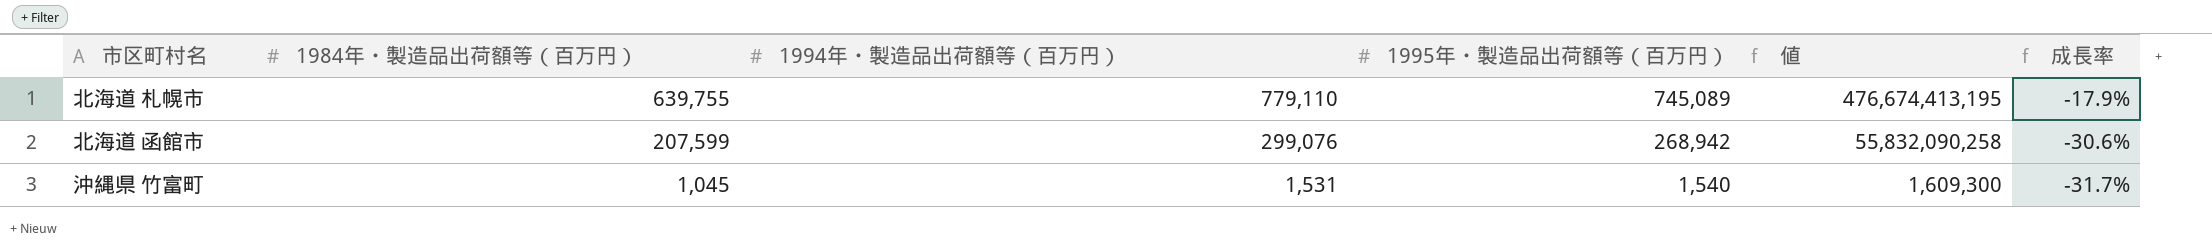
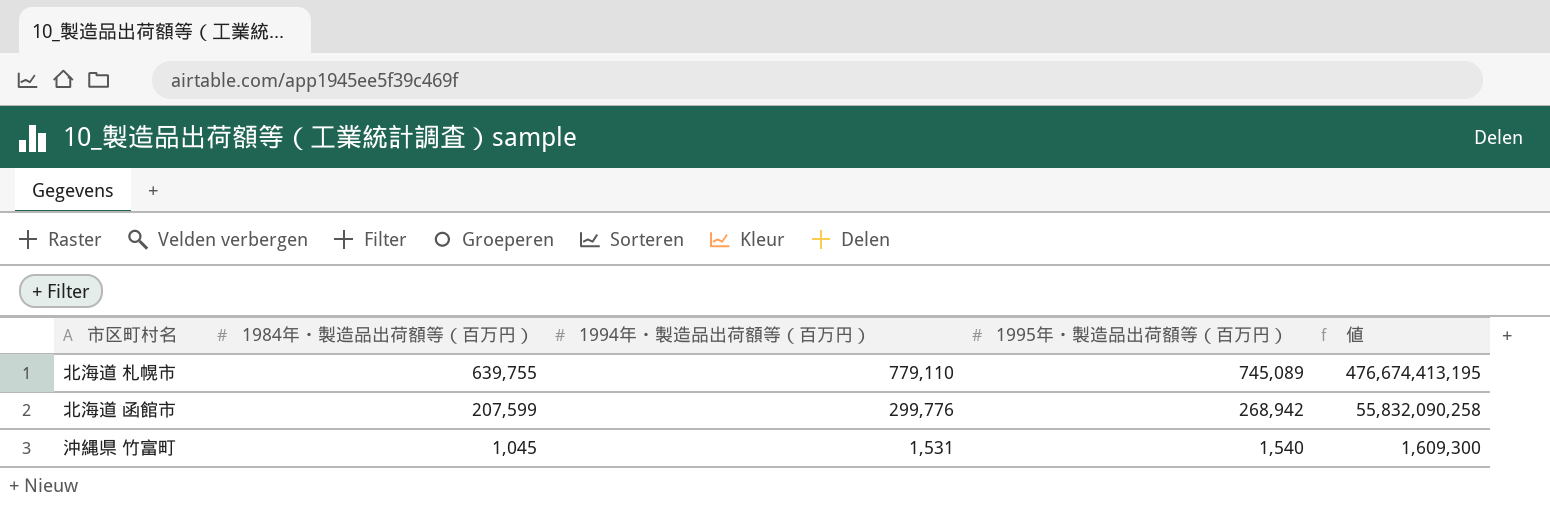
column 成長率 | formula: ([1984年・製造品出荷額等（百万円）] - [1994年・製造品出荷額等（百万円）]) / [1994年・製造品出荷額等（百万円）] -> none
北海道 函館市 | 1994年・製造品出荷額等（百万円）: 299,076 -> 299,776

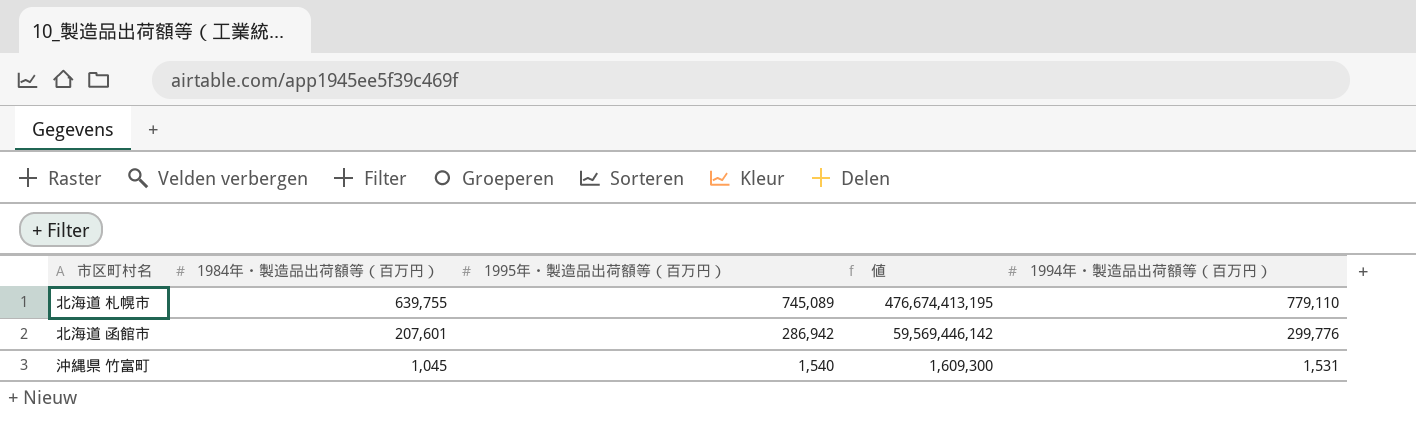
column 1994年・製造品出荷額等（百万円） | position: 3 -> 5
北海道 函館市 | 1984年・製造品出荷額等（百万円）: 207,599 -> 207,601
北海道 函館市 | 1995年・製造品出荷額等（百万円）: 268,942 -> 286,942
北海道 函館市 | 値: 55,832,090,258 -> 59,569,446,142

